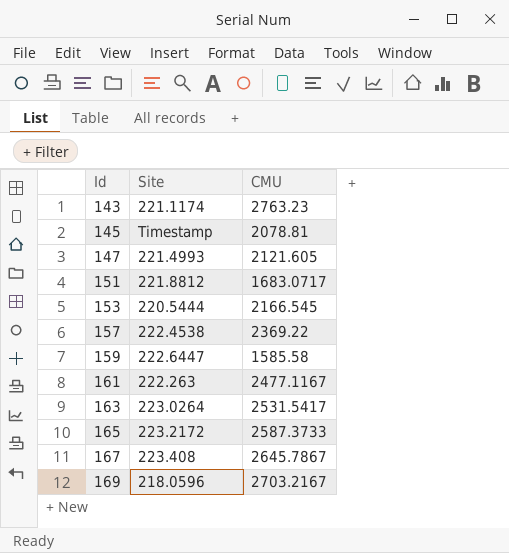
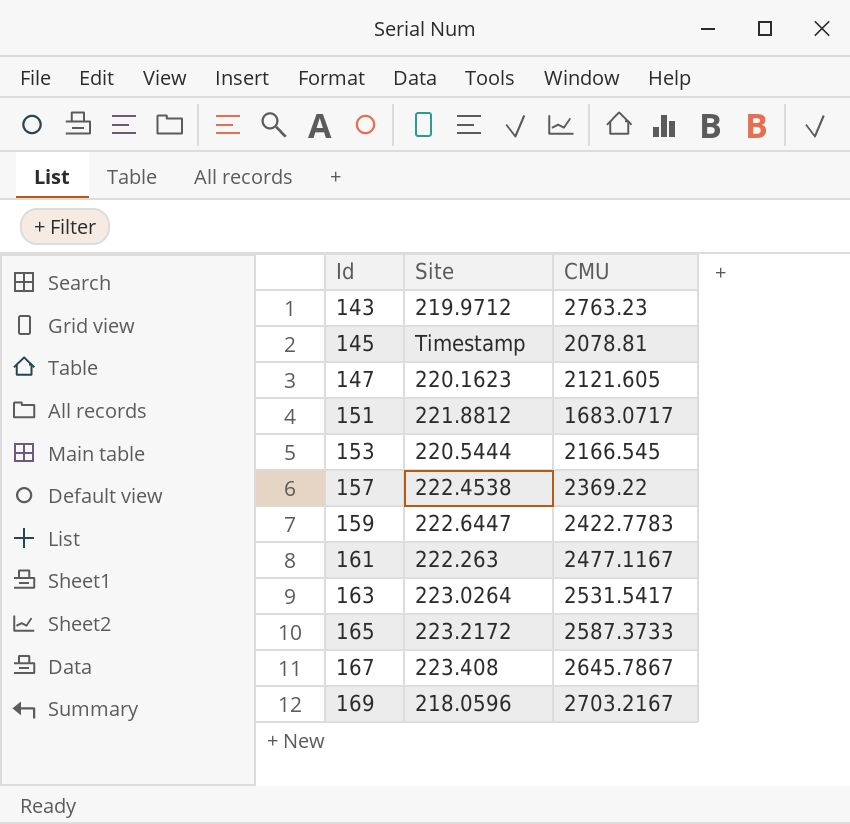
143 | Site: 221.1174 -> 219.9712
147 | Site: 221.4993 -> 220.1623
159 | CMU: 1585.58 -> 2422.7783

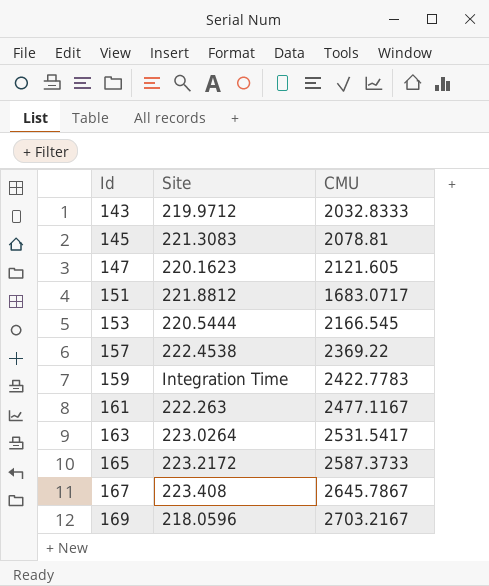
143 | CMU: 2763.23 -> 2032.8333
145 | Site: Timestamp -> 221.3083
159 | Site: 222.6447 -> Integration Time

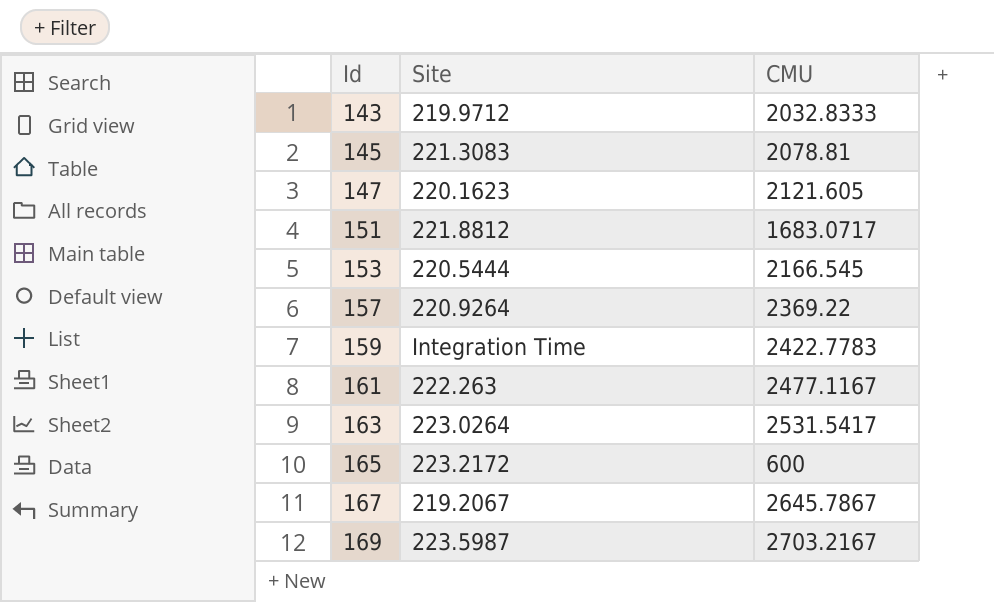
157 | Site: 222.4538 -> 220.9264
165 | CMU: 2587.3733 -> 600
167 | Site: 223.408 -> 219.2067
169 | Site: 218.0596 -> 223.5987

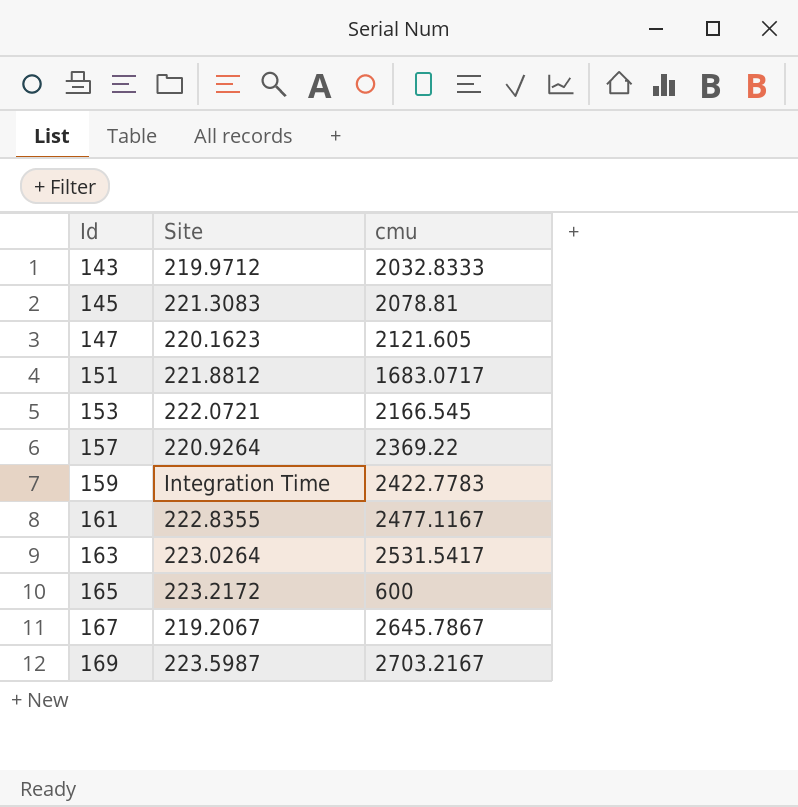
column name: CMU -> cmu
153 | Site: 220.5444 -> 222.0721
161 | Site: 222.263 -> 222.8355

